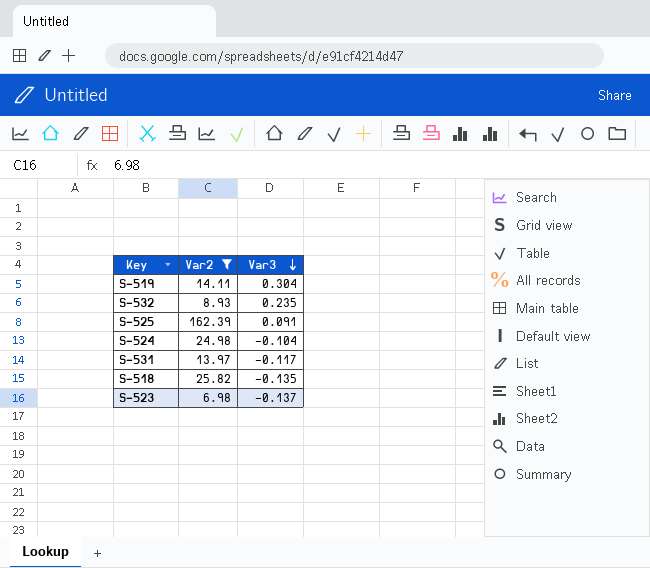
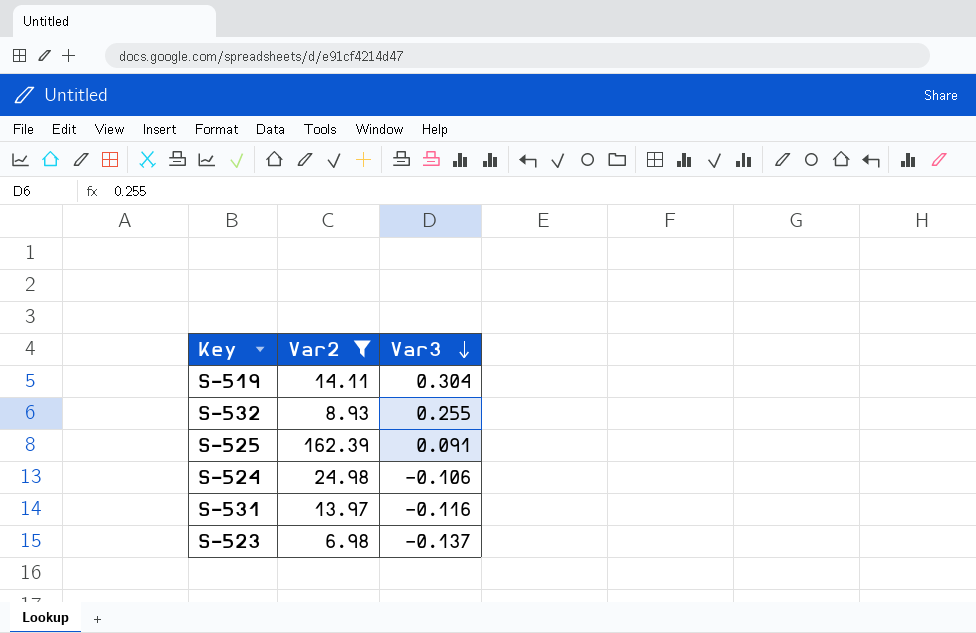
row S-518: 25.82 | -0.135 -> none
S-532 | Var3: 0.235 -> 0.255
S-524 | Var3: -0.104 -> -0.106
S-531 | Var3: -0.117 -> -0.116

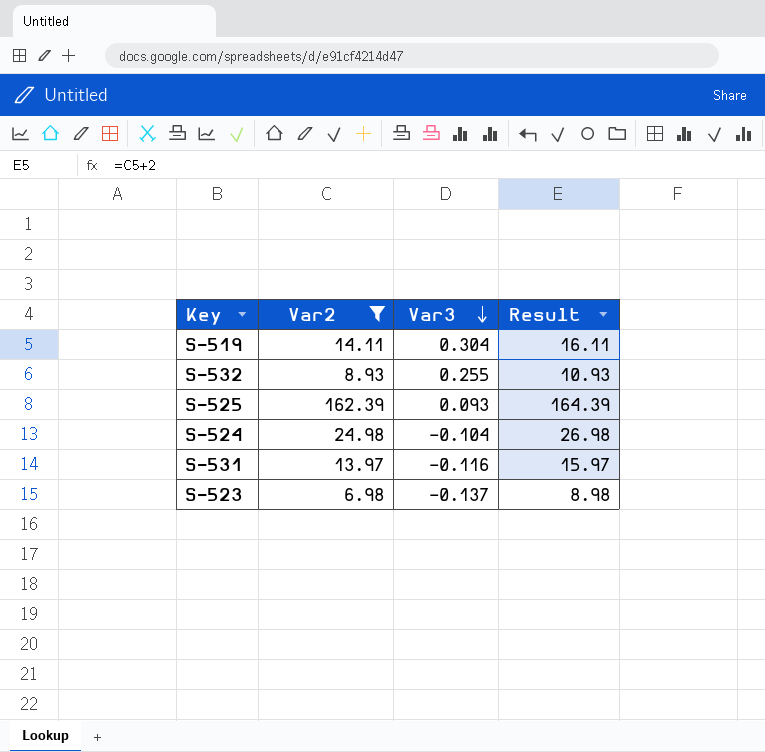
column Result | formula: none -> [Var2] + 2
S-525 | Var3: 0.091 -> 0.093
S-524 | Var3: -0.106 -> -0.104

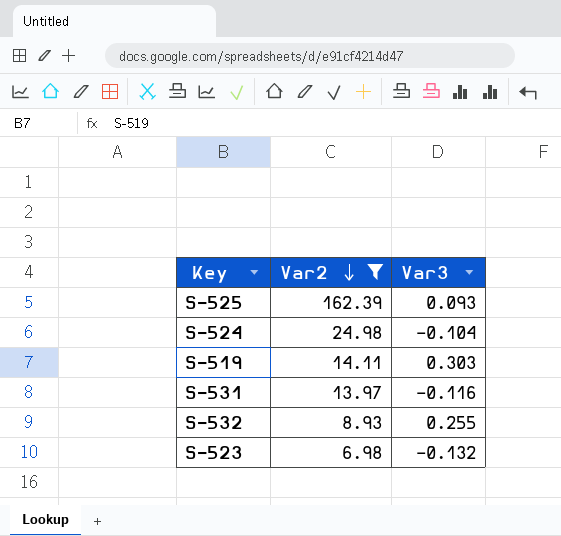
row order: Var3 descending -> Var2 descending
column Result | formula: [Var2] + 2 -> none
S-519 | Var3: 0.304 -> 0.303
S-523 | Var3: -0.137 -> -0.132

